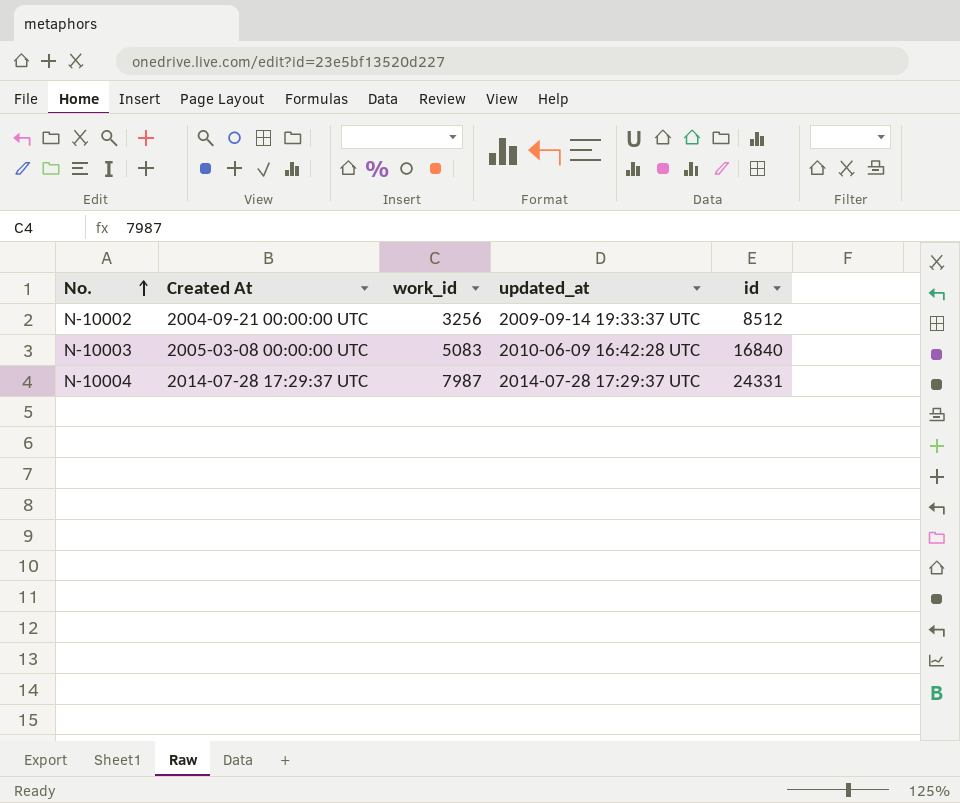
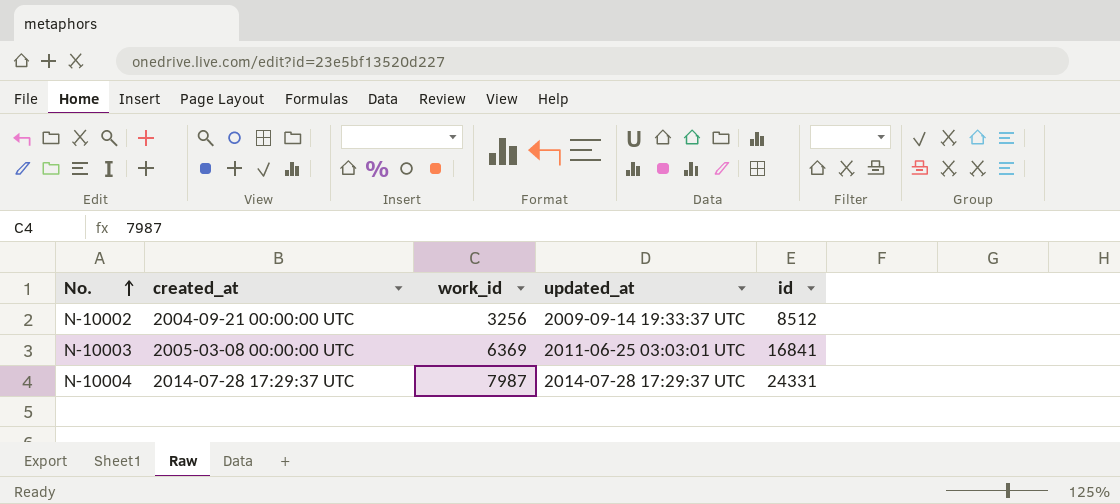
column name: Created At -> created_at
N-10003 | work_id: 5083 -> 6369
N-10003 | updated_at: 2010-06-09 16:42:28 UTC -> 2011-06-25 03:03:01 UTC
N-10003 | id: 16840 -> 16841

